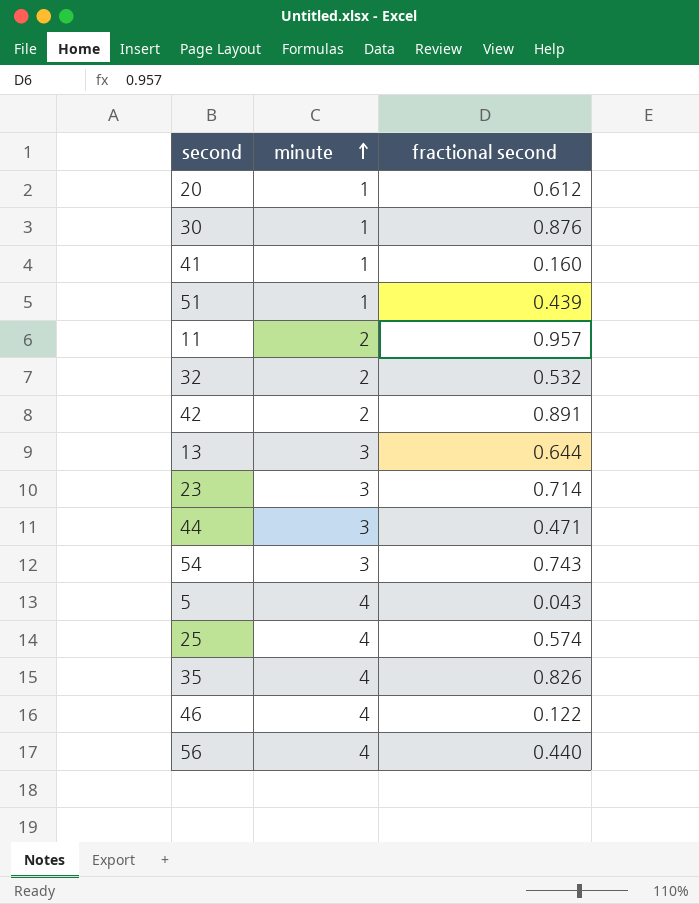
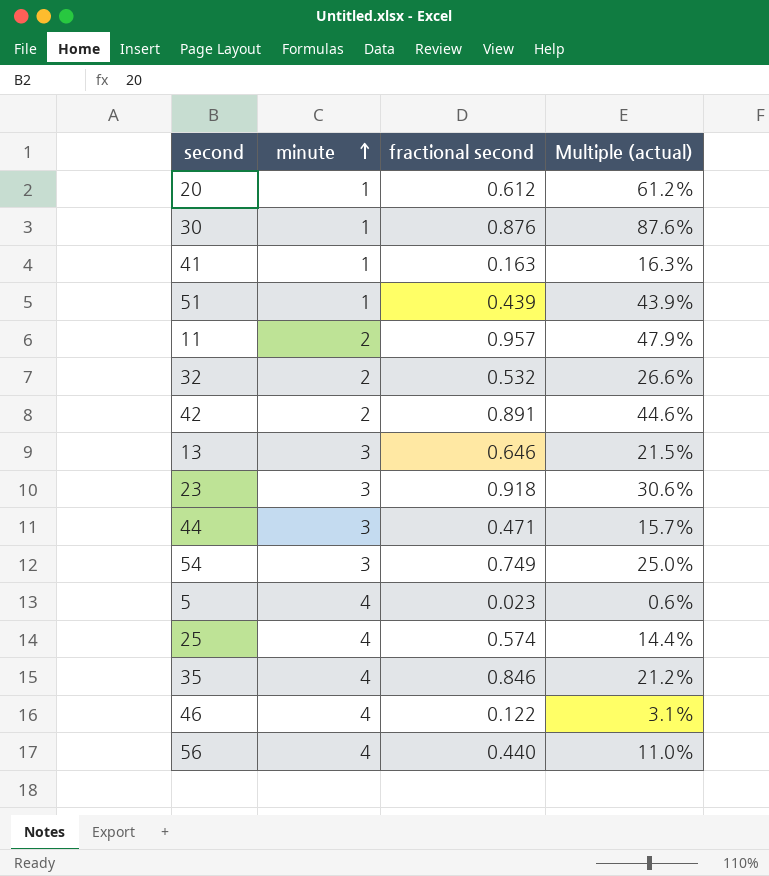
column Multiple (actual) | formula: none -> [fractional second] / [minute]
41 | fractional second: 0.160 -> 0.163
13 | fractional second: 0.644 -> 0.646
23 | fractional second: 0.714 -> 0.918
54 | fractional second: 0.743 -> 0.749
5 | fractional second: 0.043 -> 0.023
35 | fractional second: 0.826 -> 0.846

